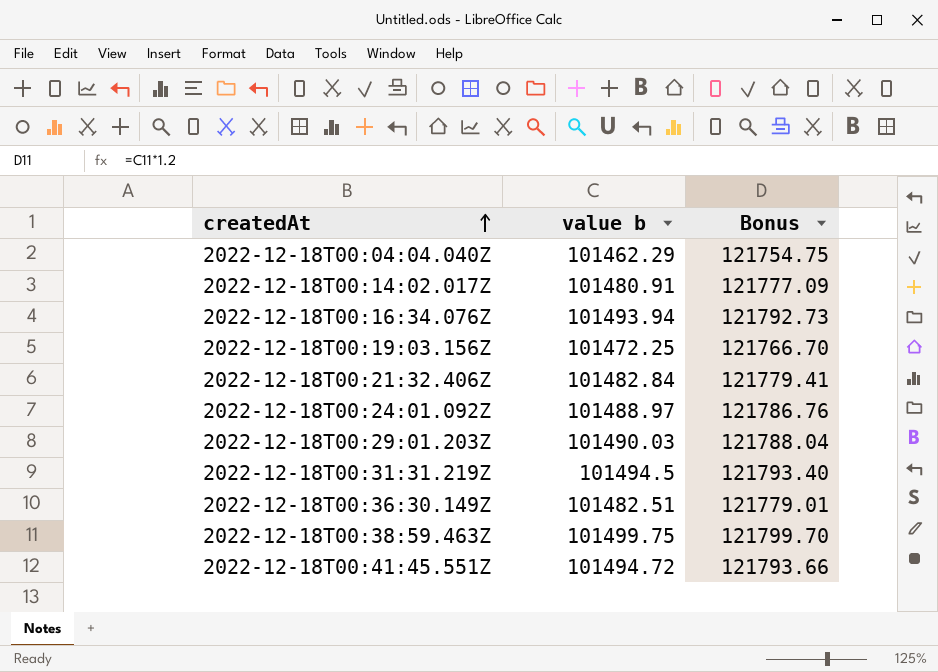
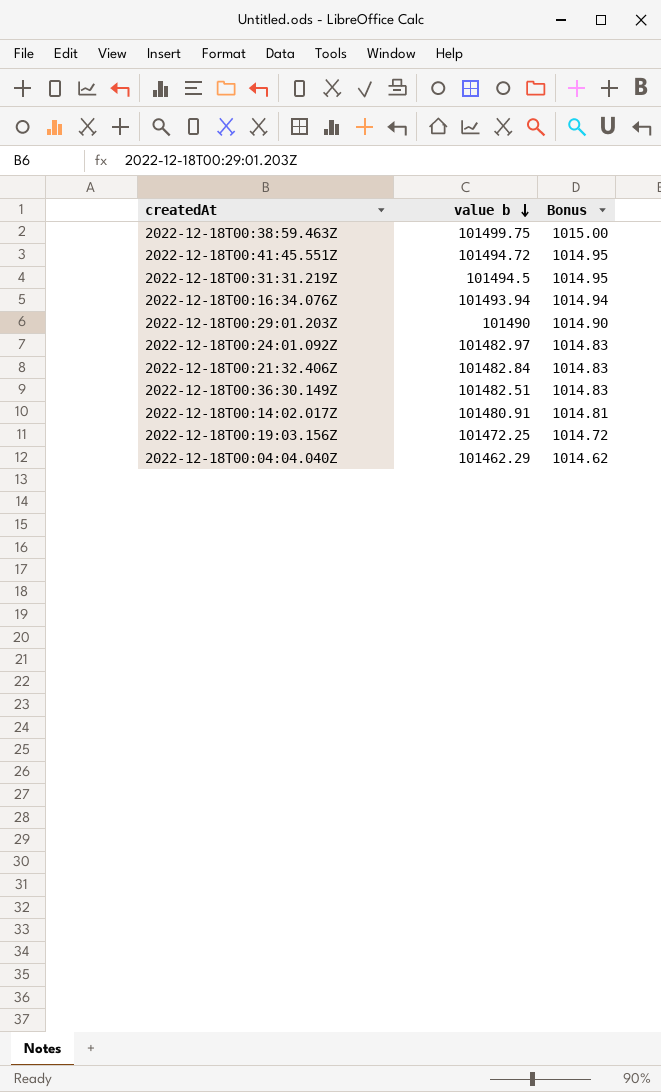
row order: createdAt ascending -> value b descending
column Bonus | formula: [value b] * 1.2 -> [value b] * 0.01
2022-12-18T00:29:01.203Z | value b: 101490.03 -> 101490
2022-12-18T00:24:01.092Z | value b: 101488.97 -> 101482.97

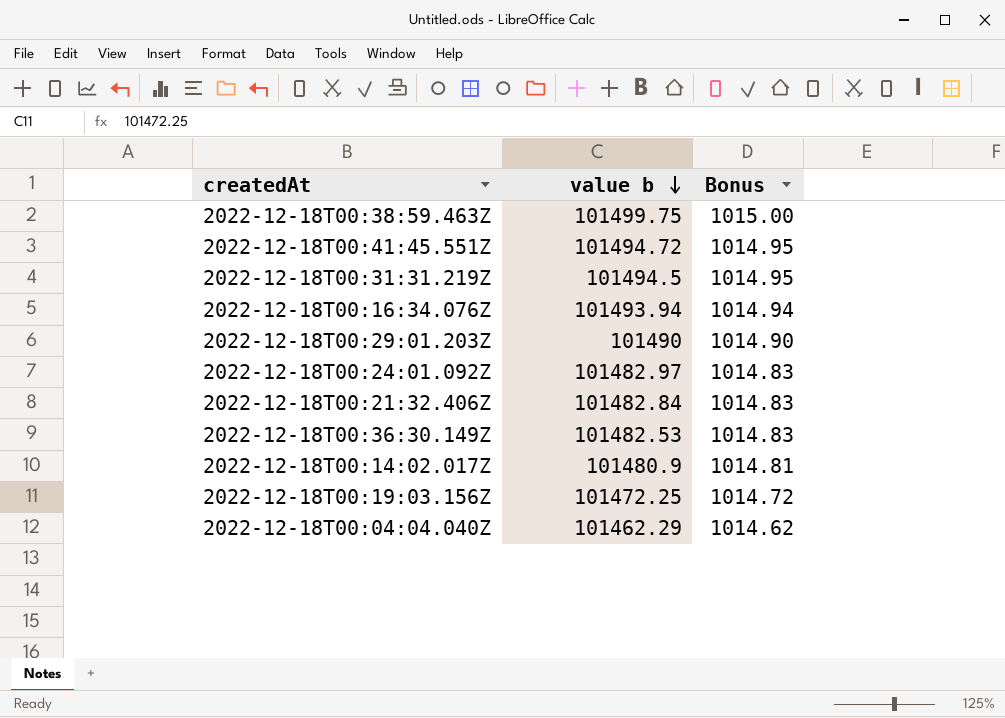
2022-12-18T00:36:30.149Z | value b: 101482.51 -> 101482.53
2022-12-18T00:14:02.017Z | value b: 101480.91 -> 101480.9

